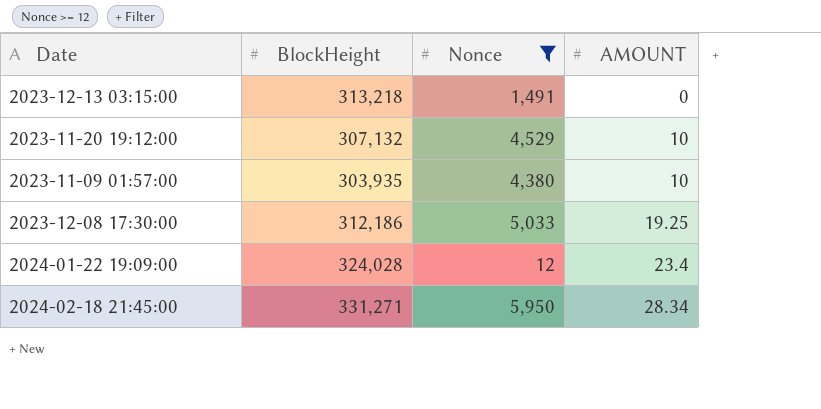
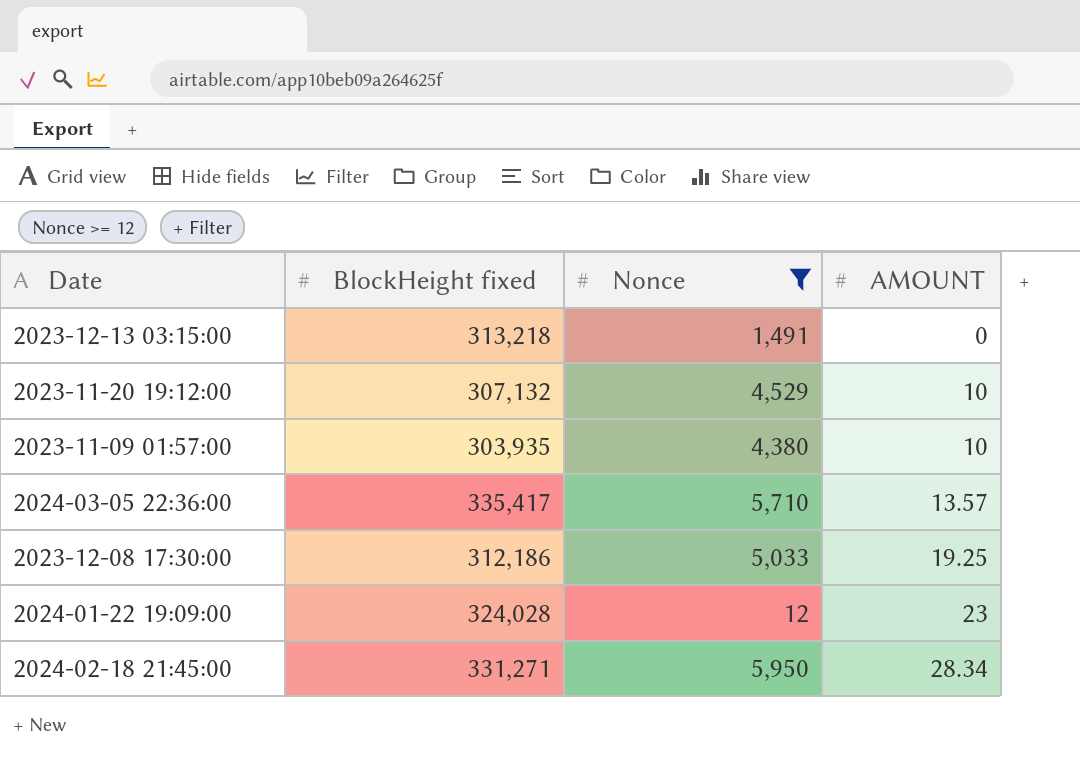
column name: BlockHeight -> BlockHeight fixed
row 2024-03-05 22:36:00: none -> 335,417 | 5,710 | 13.57
2024-01-22 19:09:00 | AMOUNT: 23.4 -> 23

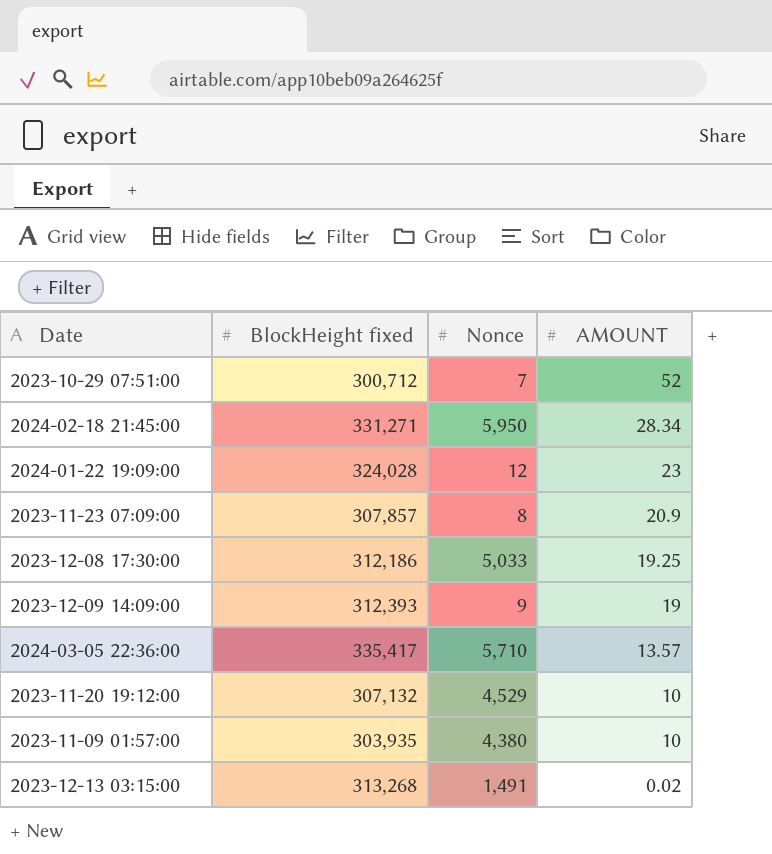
filter: Nonce >= 12 -> none
row order: AMOUNT ascending -> AMOUNT descending
2023-12-13 03:15:00 | BlockHeight fixed: 313,218 -> 313,268
2023-12-13 03:15:00 | AMOUNT: 0 -> 0.02

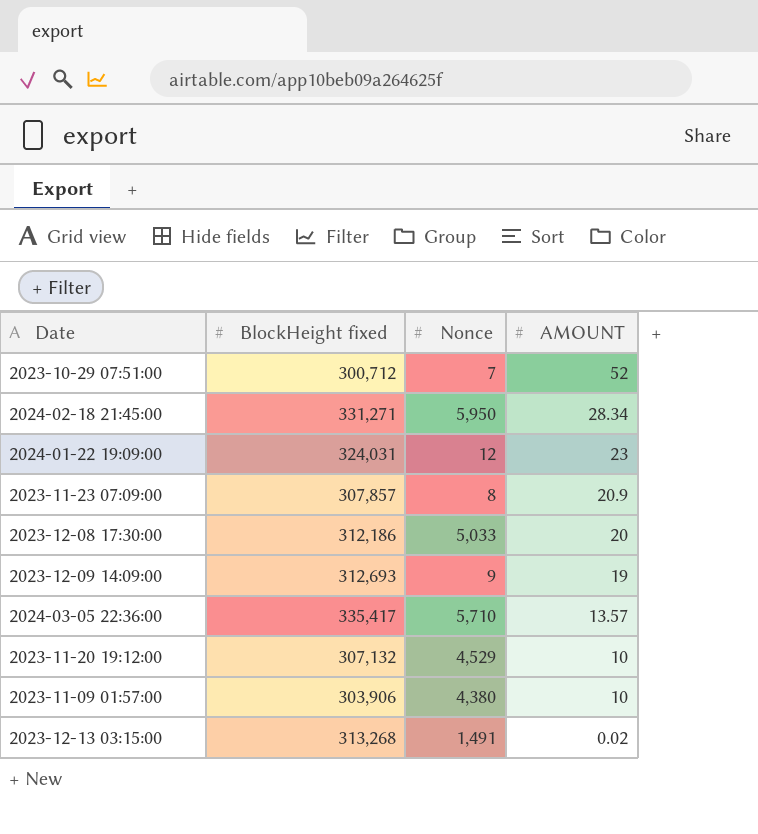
2024-01-22 19:09:00 | BlockHeight fixed: 324,028 -> 324,031
2023-12-08 17:30:00 | AMOUNT: 19.25 -> 20
2023-12-09 14:09:00 | BlockHeight fixed: 312,393 -> 312,693
2023-11-09 01:57:00 | BlockHeight fixed: 303,935 -> 303,906

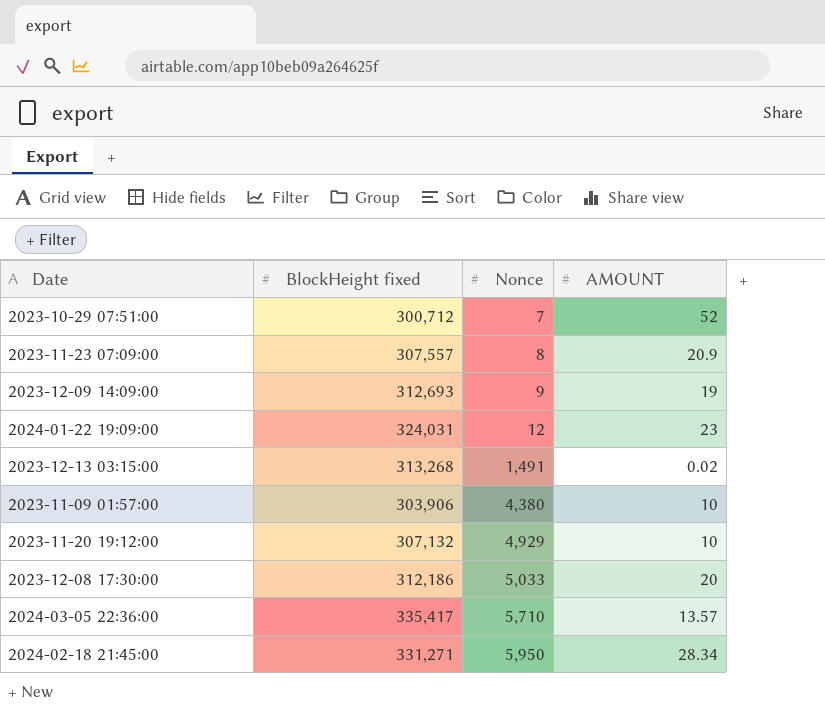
row order: AMOUNT descending -> Nonce ascending
2023-11-23 07:09:00 | BlockHeight fixed: 307,857 -> 307,557
2023-11-20 19:12:00 | Nonce: 4,529 -> 4,929

